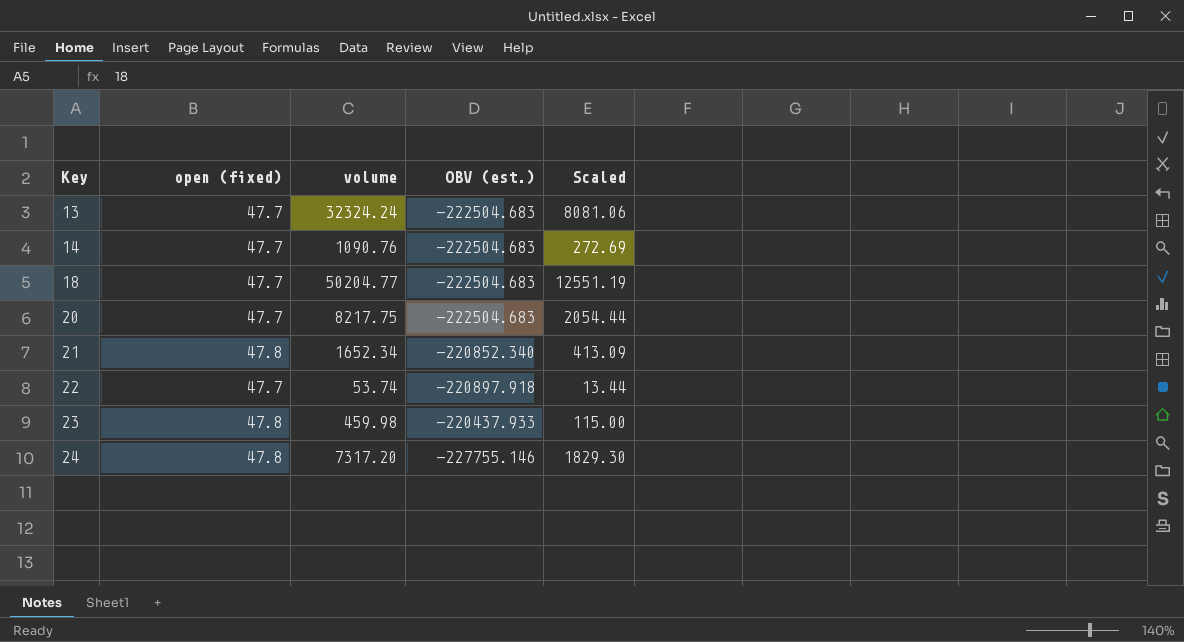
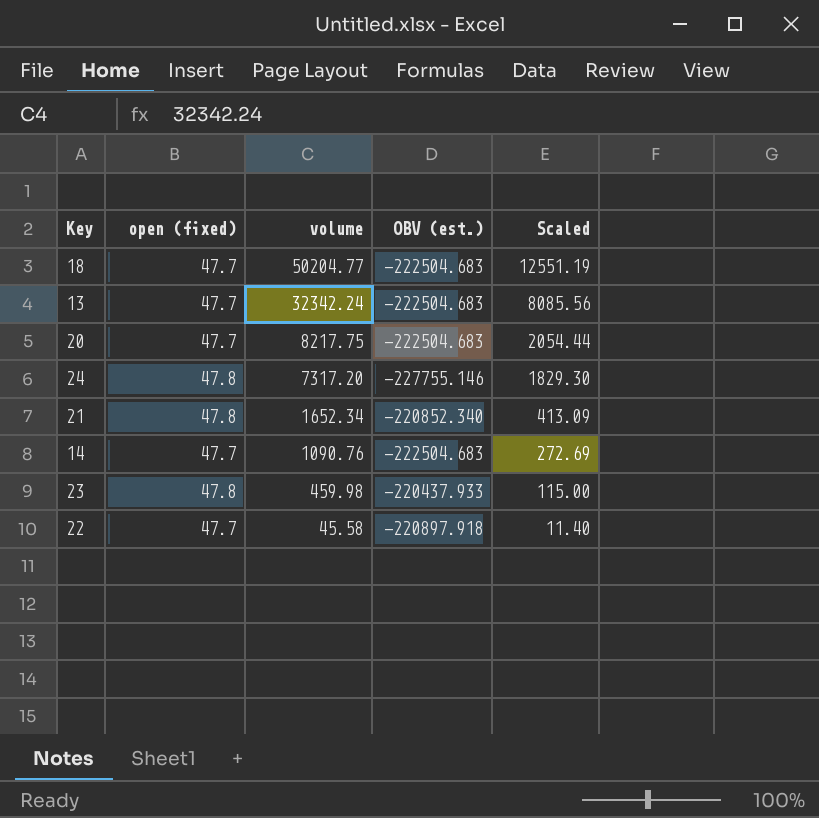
row order: Key ascending -> volume descending
13 | volume: 32324.24 -> 32342.24
13 | Scaled: 8081.06 -> 8085.56
22 | volume: 53.74 -> 45.58
22 | Scaled: 13.44 -> 11.40

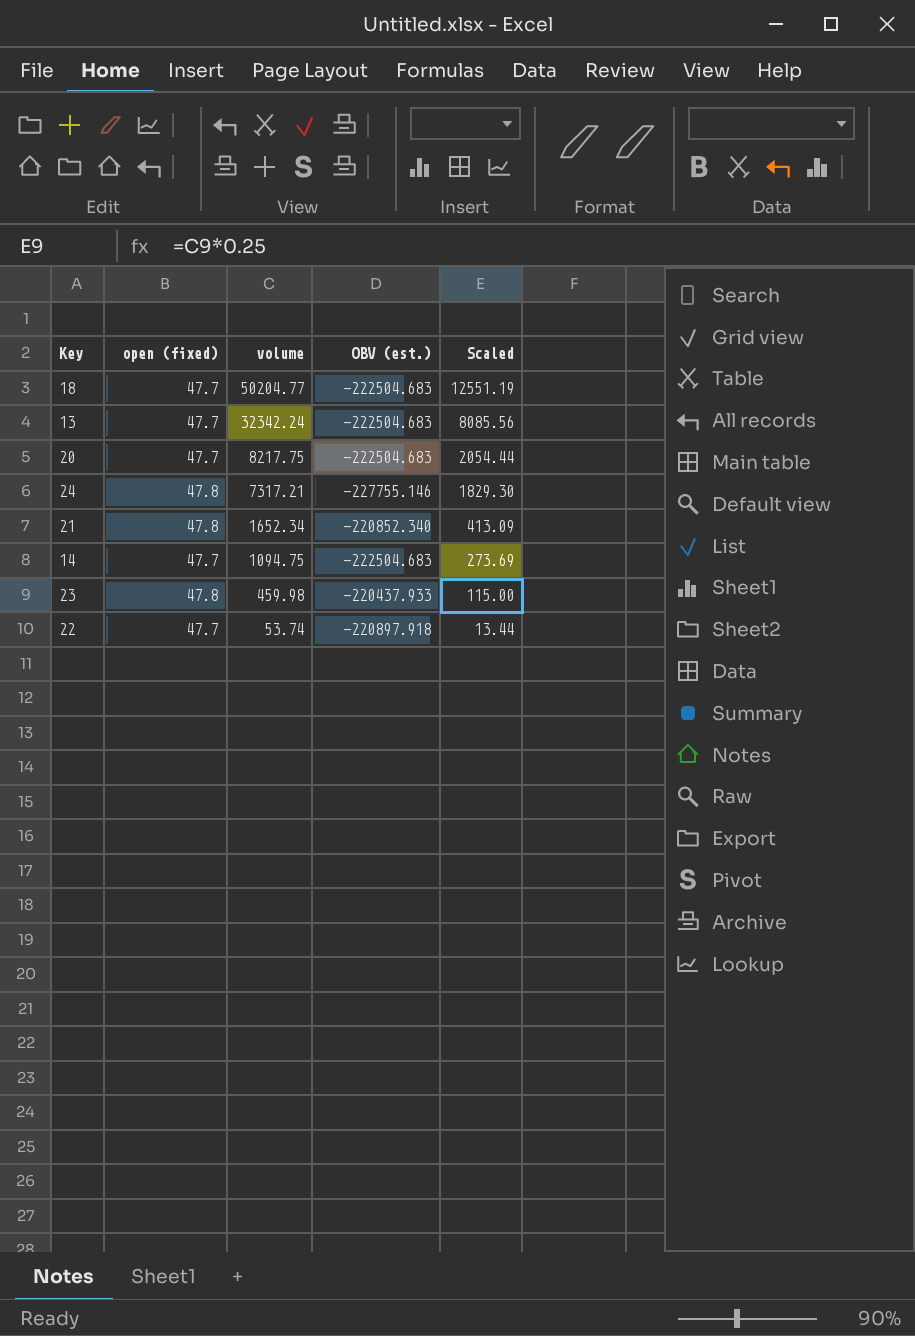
24 | volume: 7317.20 -> 7317.21
14 | volume: 1090.76 -> 1094.75
14 | Scaled: 272.69 -> 273.69
22 | volume: 45.58 -> 53.74
22 | Scaled: 11.40 -> 13.44

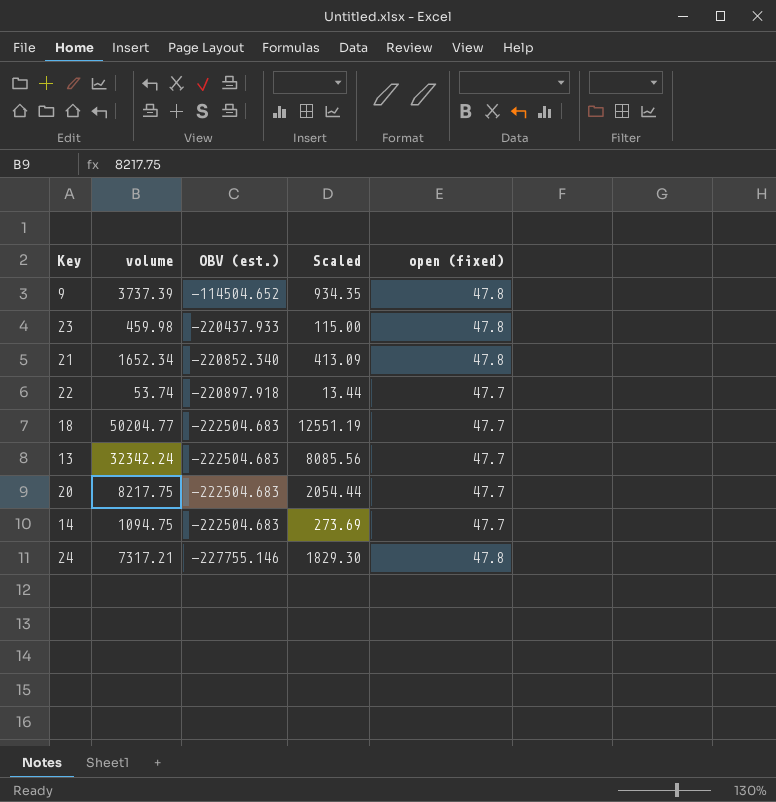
row order: volume descending -> OBV (est.) descending
column open (fixed) | position: 2 -> 5
row 9: none -> 3737.39 | -114504.652 | 934.35 | 47.8

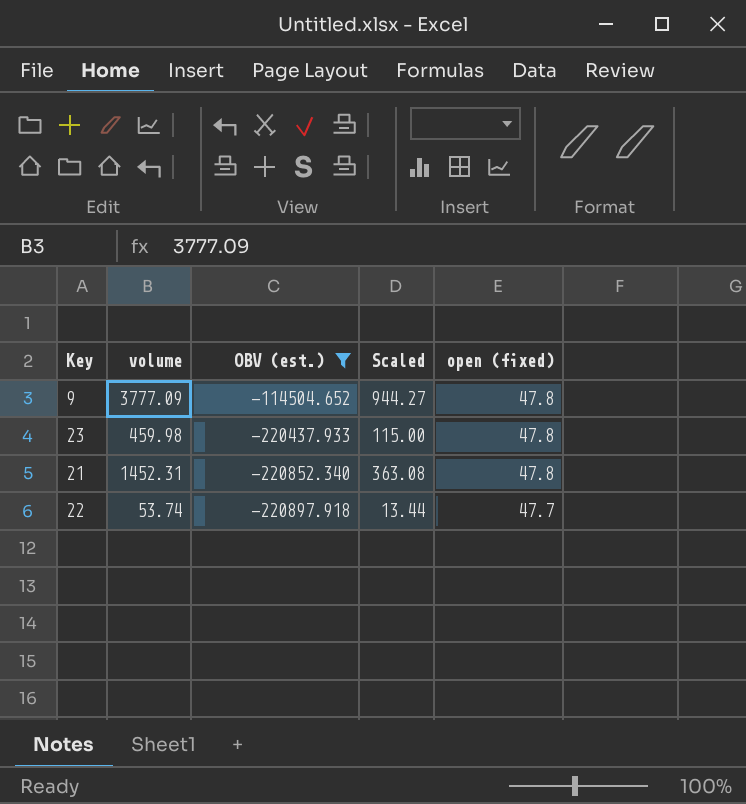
filter: none -> OBV (est.) >= -220897.918
9 | volume: 3737.39 -> 3777.09
9 | Scaled: 934.35 -> 944.27
21 | volume: 1652.34 -> 1452.31
21 | Scaled: 413.09 -> 363.08

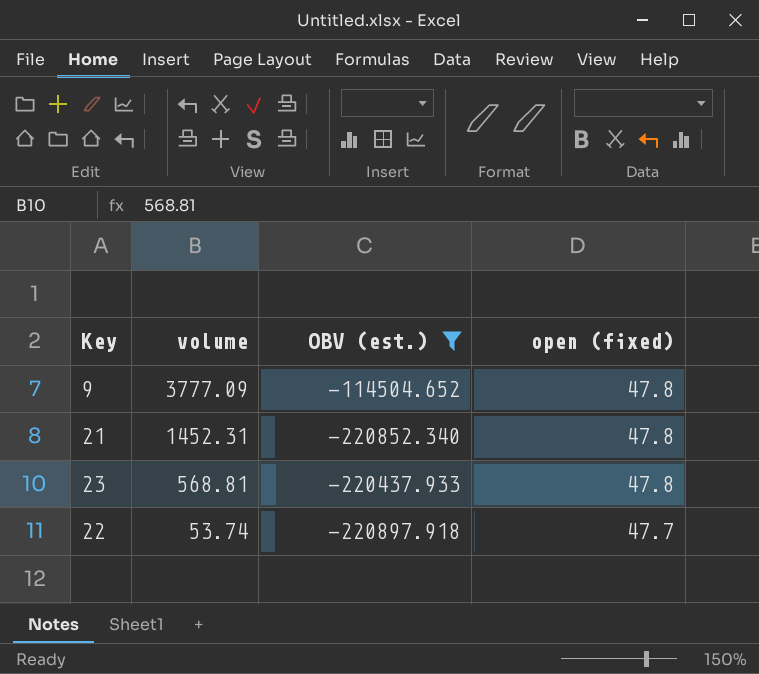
row order: OBV (est.) descending -> volume descending
column Scaled | formula: [volume] * 0.25 -> none
23 | volume: 459.98 -> 568.81

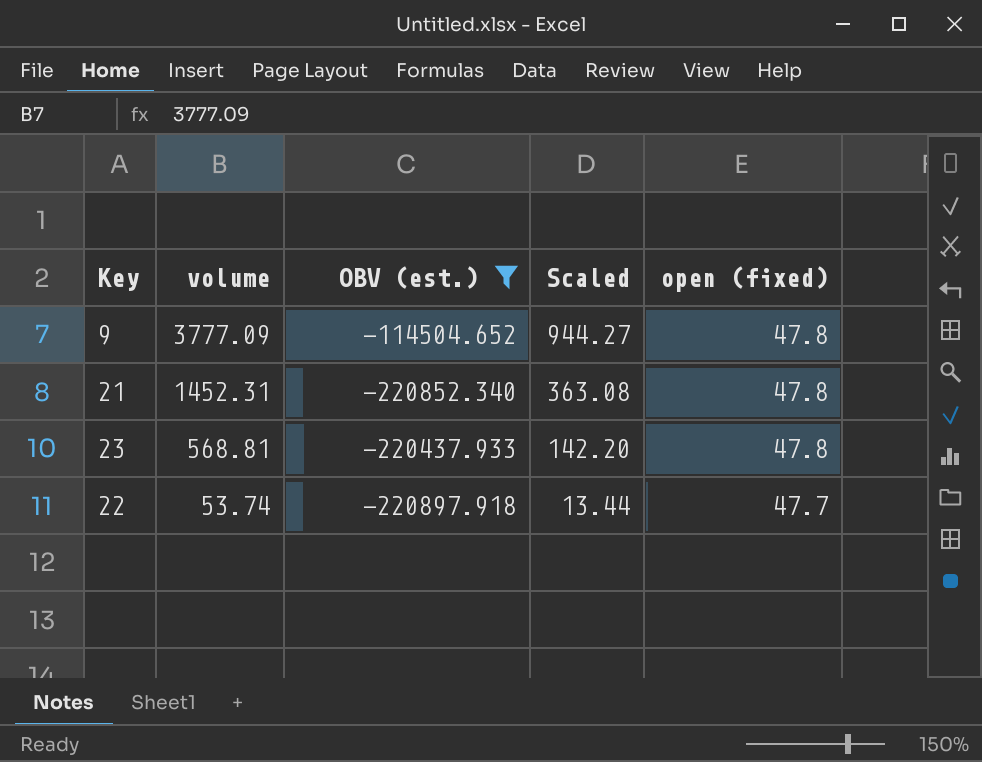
column Scaled | formula: none -> [volume] * 0.25

